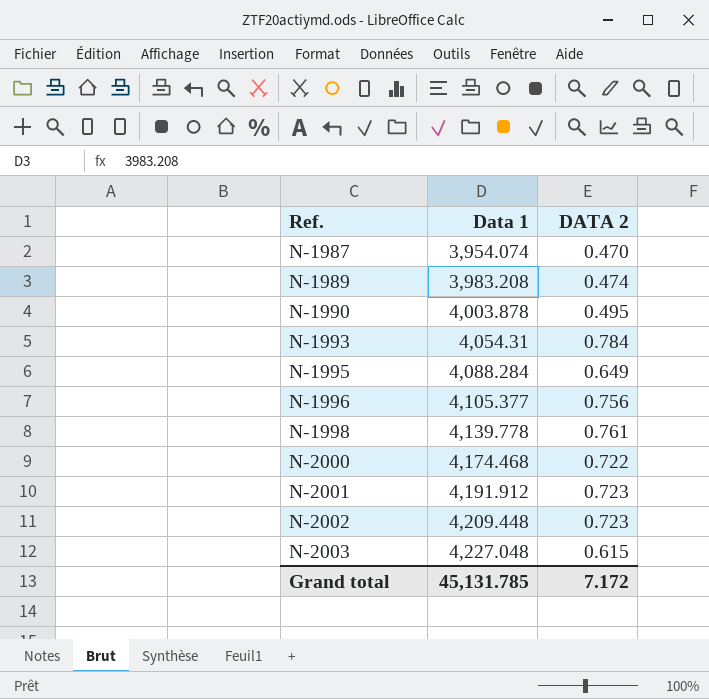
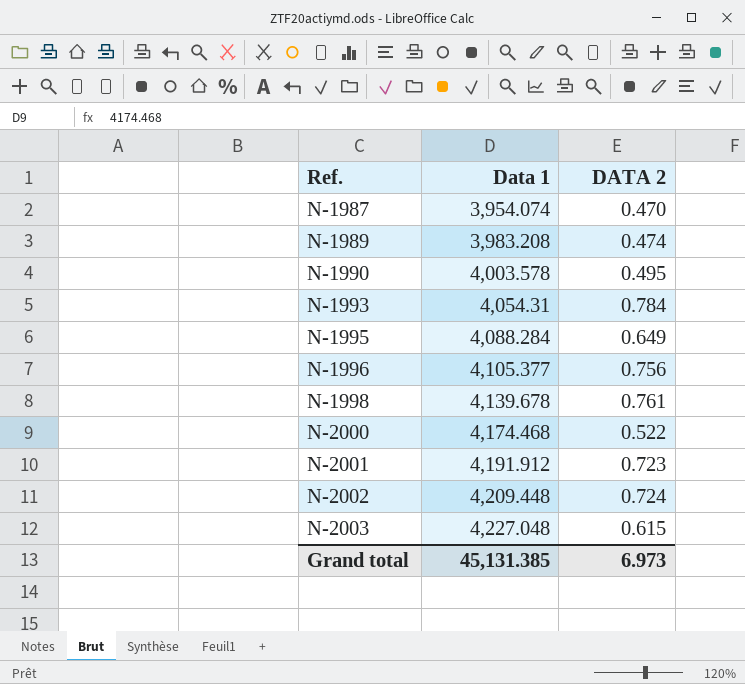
N-1990 | Data 1: 4,003.878 -> 4,003.578
N-1998 | Data 1: 4,139.778 -> 4,139.678
N-2000 | DATA 2: 0.722 -> 0.522
N-2002 | DATA 2: 0.723 -> 0.724
Grand total | Data 1: 45,131.785 -> 45,131.385
Grand total | DATA 2: 7.172 -> 6.973

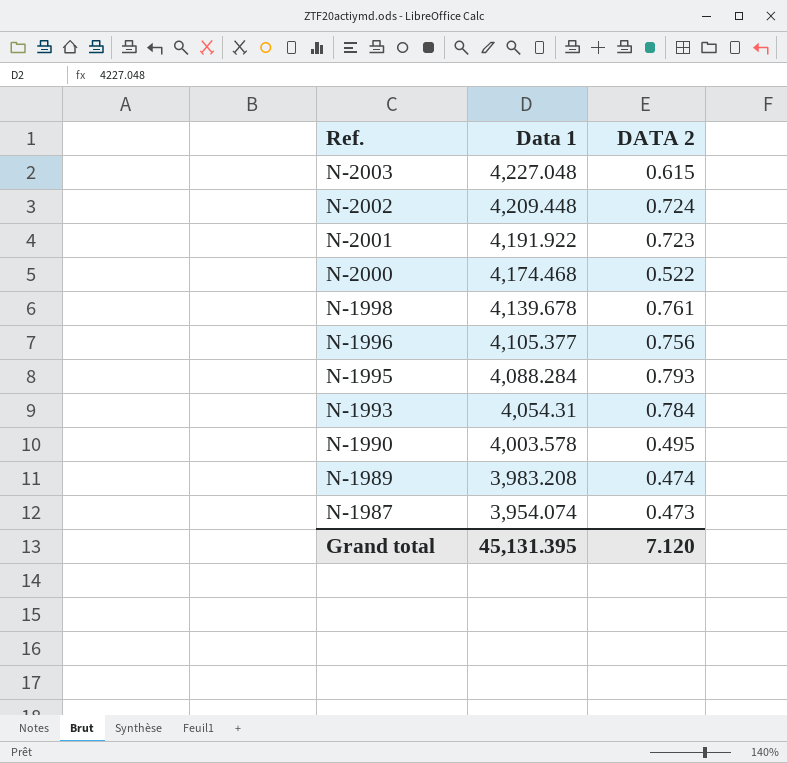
row order: Ref. ascending -> Ref. descending
N-2001 | Data 1: 4,191.912 -> 4,191.922
N-1995 | DATA 2: 0.649 -> 0.793
N-1987 | DATA 2: 0.470 -> 0.473
Grand total | Data 1: 45,131.385 -> 45,131.395
Grand total | DATA 2: 6.973 -> 7.120

